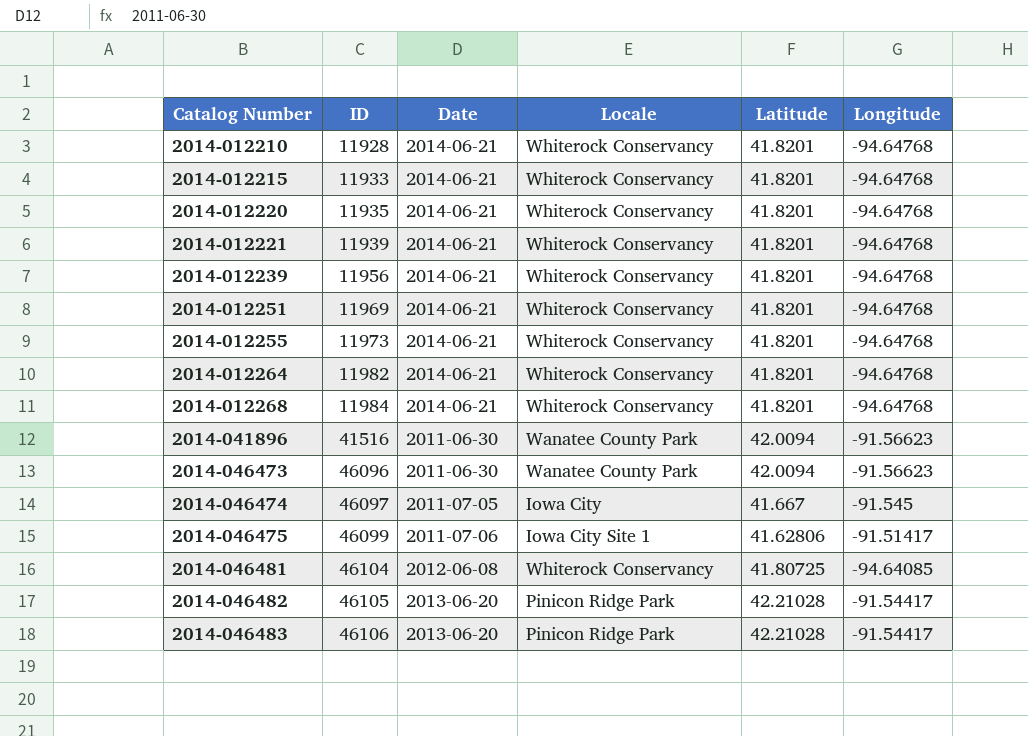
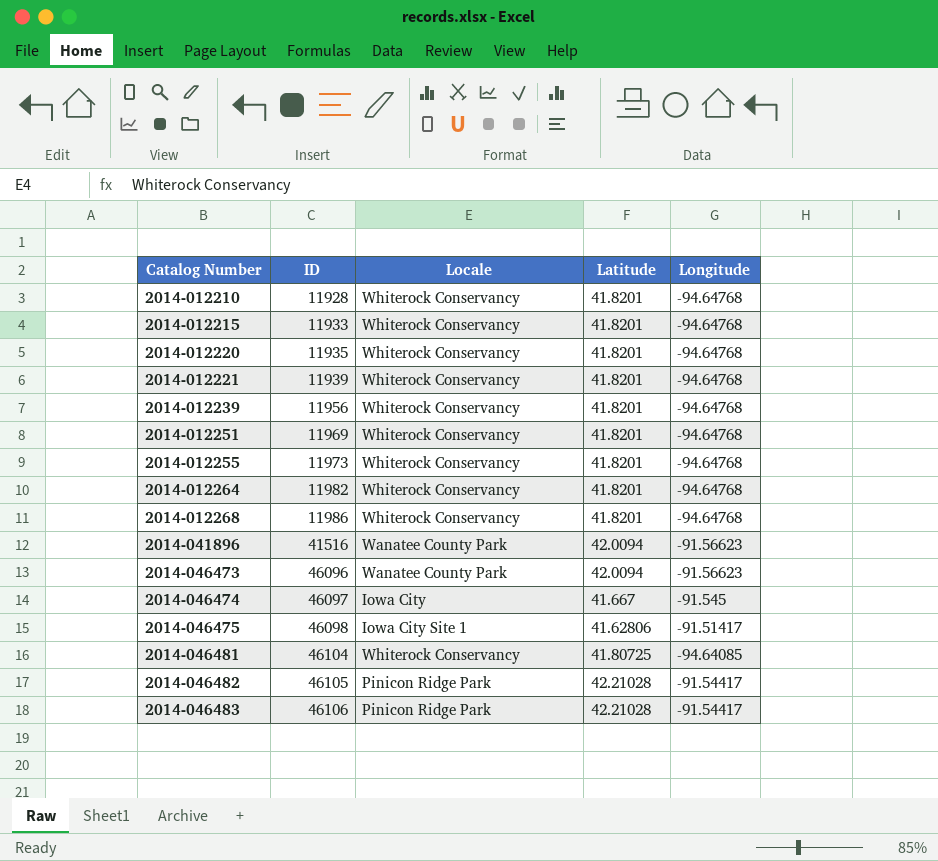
column Date | position: 3 -> none
2014-012268 | ID: 11984 -> 11986
2014-046475 | ID: 46099 -> 46098

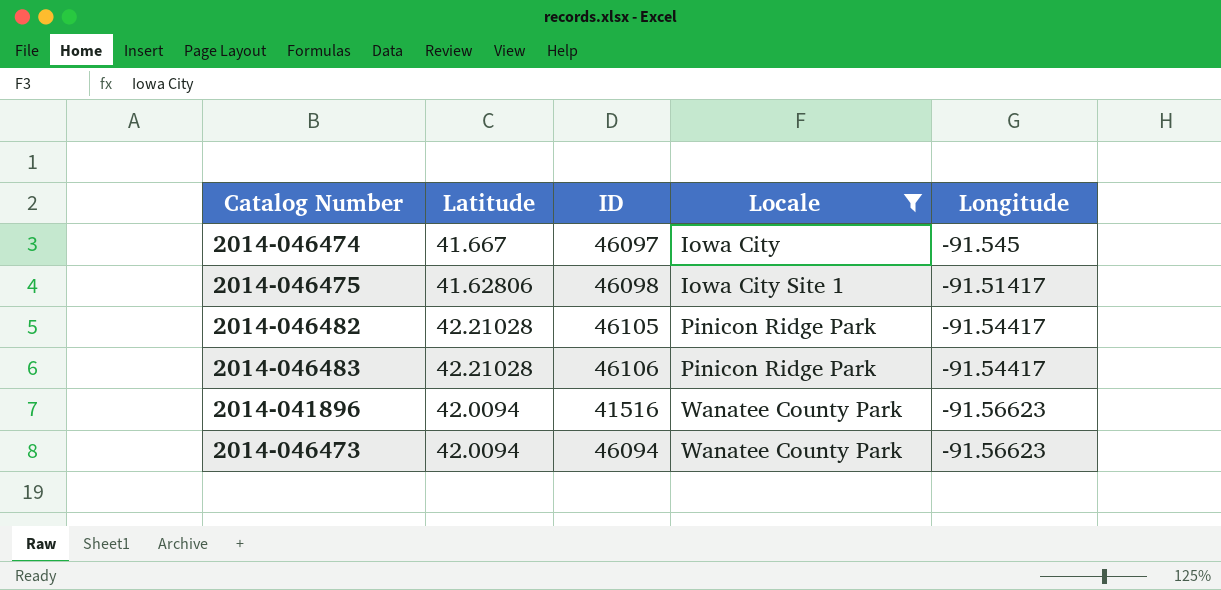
filter: none -> Locale != Whiterock Conservancy
row order: Catalog Number ascending -> Locale ascending
column Latitude | position: 4 -> 2
2014-046473 | ID: 46096 -> 46094

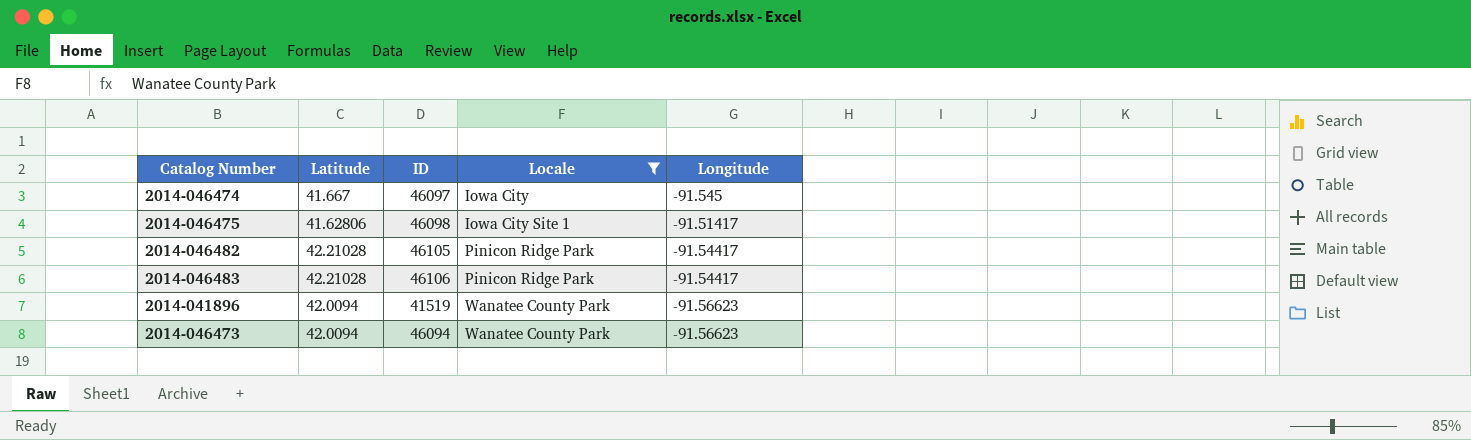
2014-041896 | ID: 41516 -> 41519

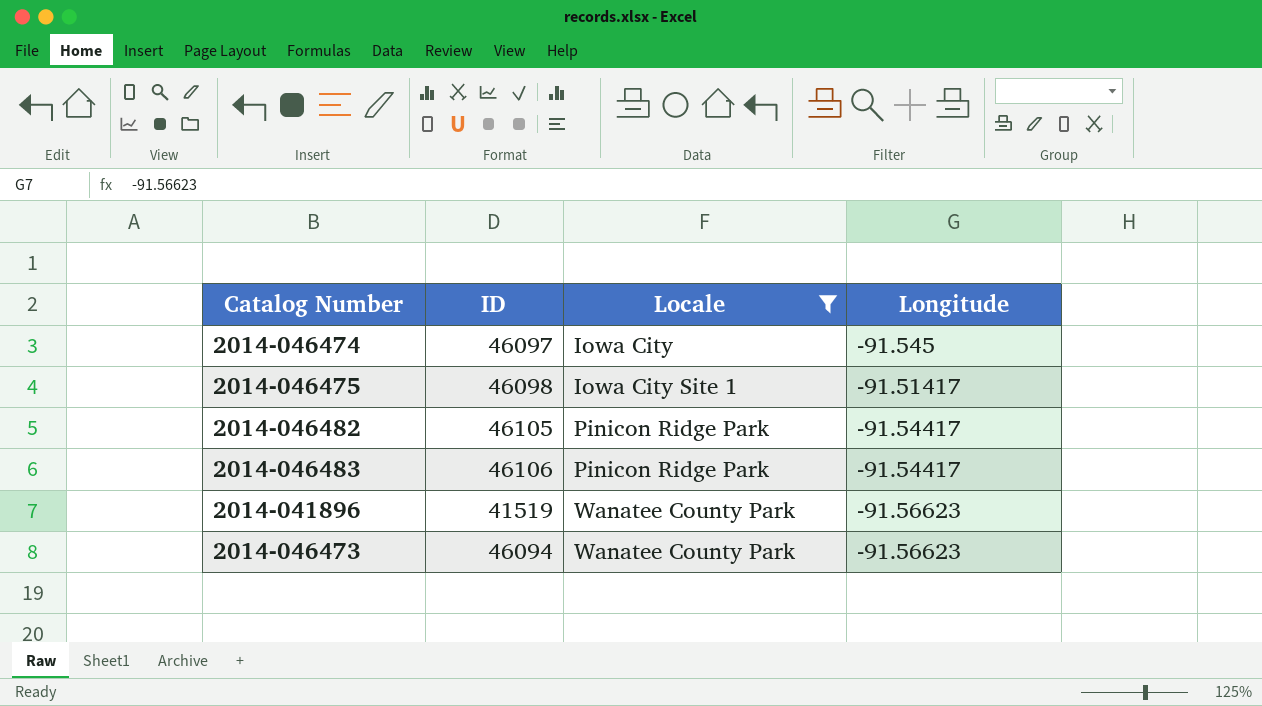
column Latitude | position: 2 -> none

